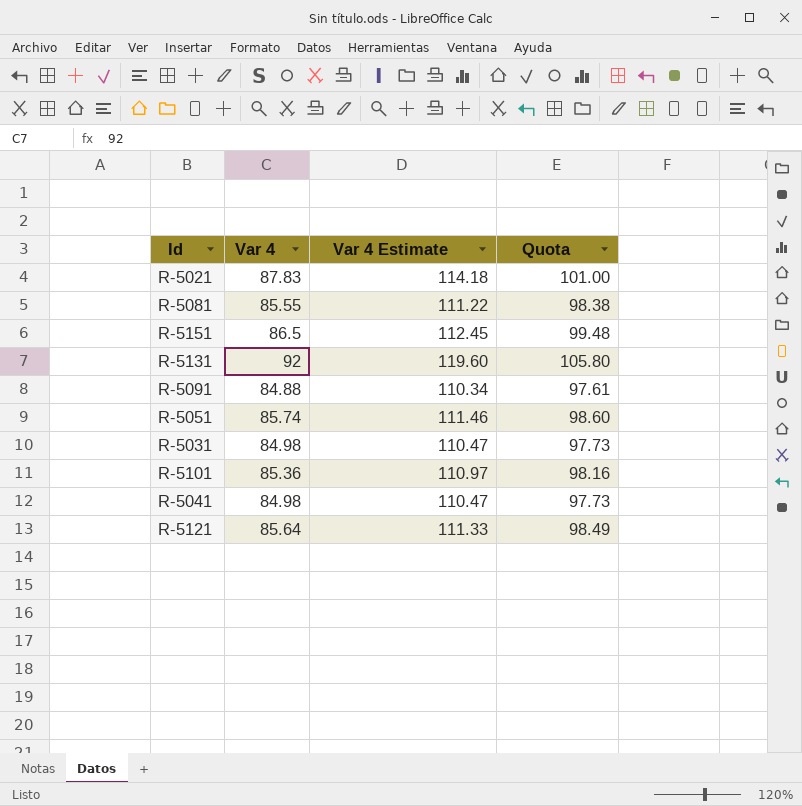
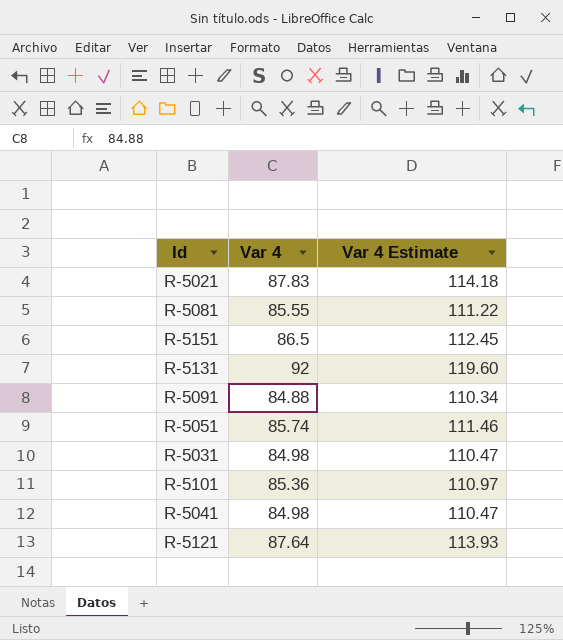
column Quota | formula: [Var 4] * 1.15 -> none
R-5121 | Var 4: 85.64 -> 87.64
R-5121 | Var 4 Estimate: 111.33 -> 113.93

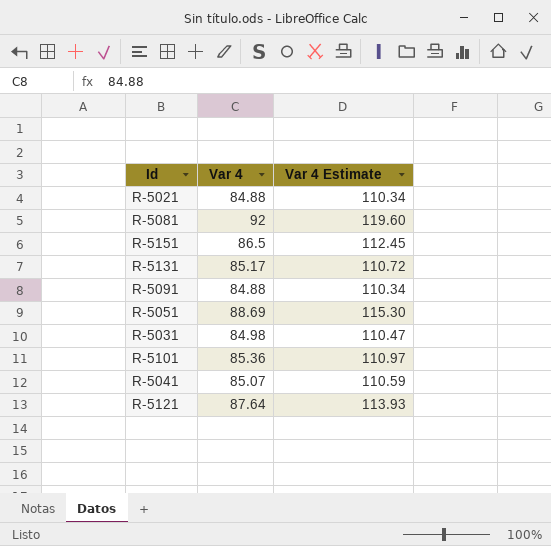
R-5021 | Var 4: 87.83 -> 84.88
R-5021 | Var 4 Estimate: 114.18 -> 110.34
R-5081 | Var 4: 85.55 -> 92
R-5081 | Var 4 Estimate: 111.22 -> 119.60
R-5131 | Var 4: 92 -> 85.17
R-5131 | Var 4 Estimate: 119.60 -> 110.72
R-5051 | Var 4: 85.74 -> 88.69
R-5051 | Var 4 Estimate: 111.46 -> 115.30
R-5041 | Var 4: 84.98 -> 85.07
R-5041 | Var 4 Estimate: 110.47 -> 110.59

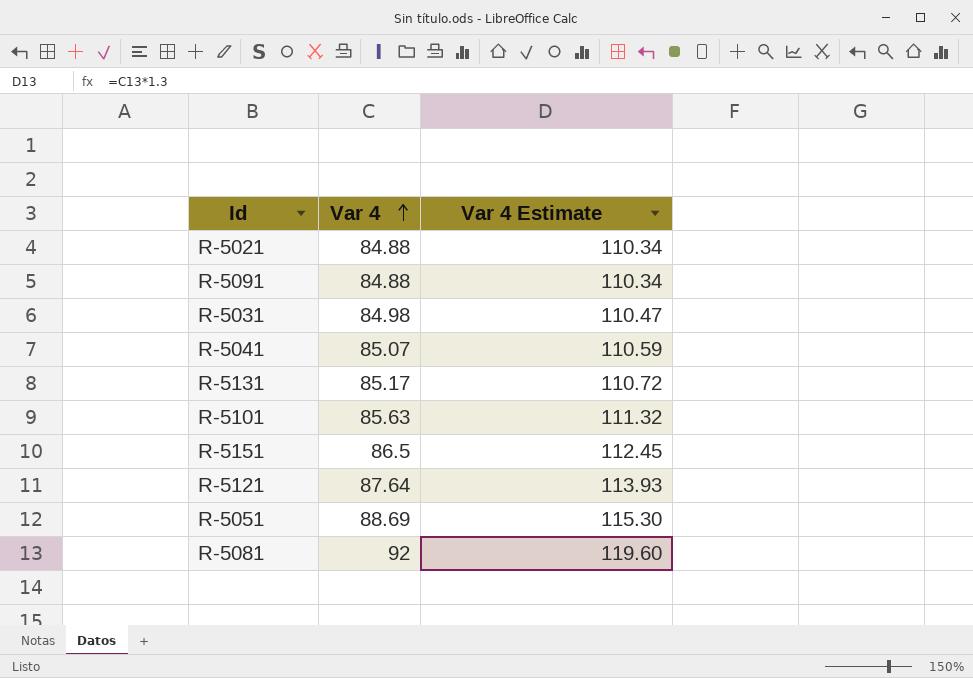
row order: none -> Var 4 ascending
R-5101 | Var 4: 85.36 -> 85.63
R-5101 | Var 4 Estimate: 110.97 -> 111.32

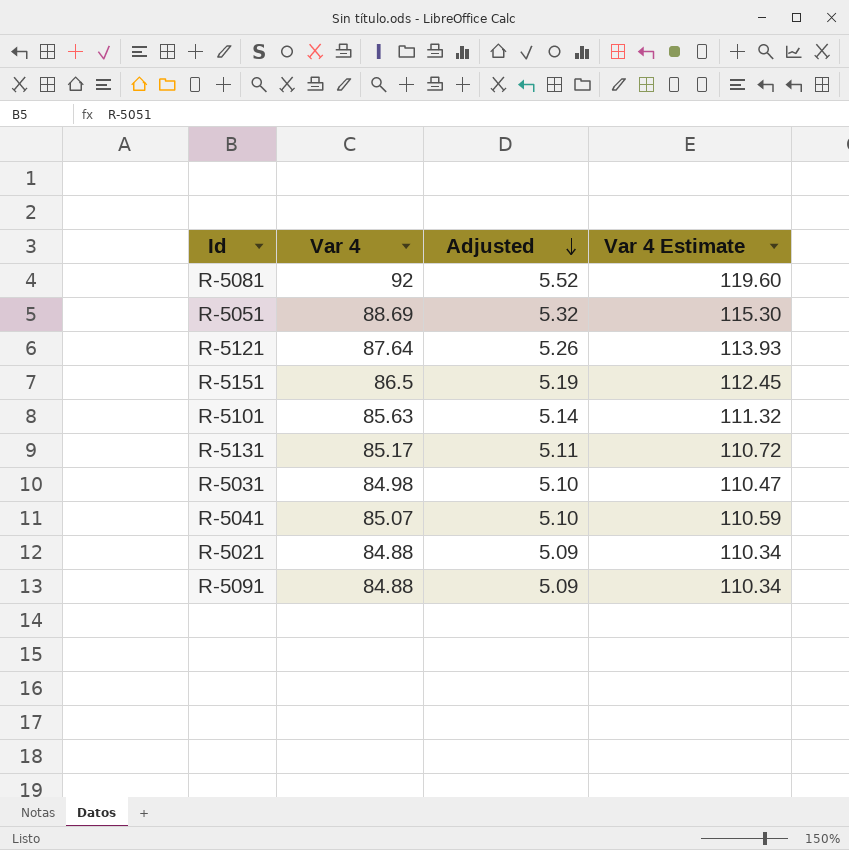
row order: Var 4 ascending -> Adjusted descending
column Adjusted | formula: none -> [Var 4] * 0.06

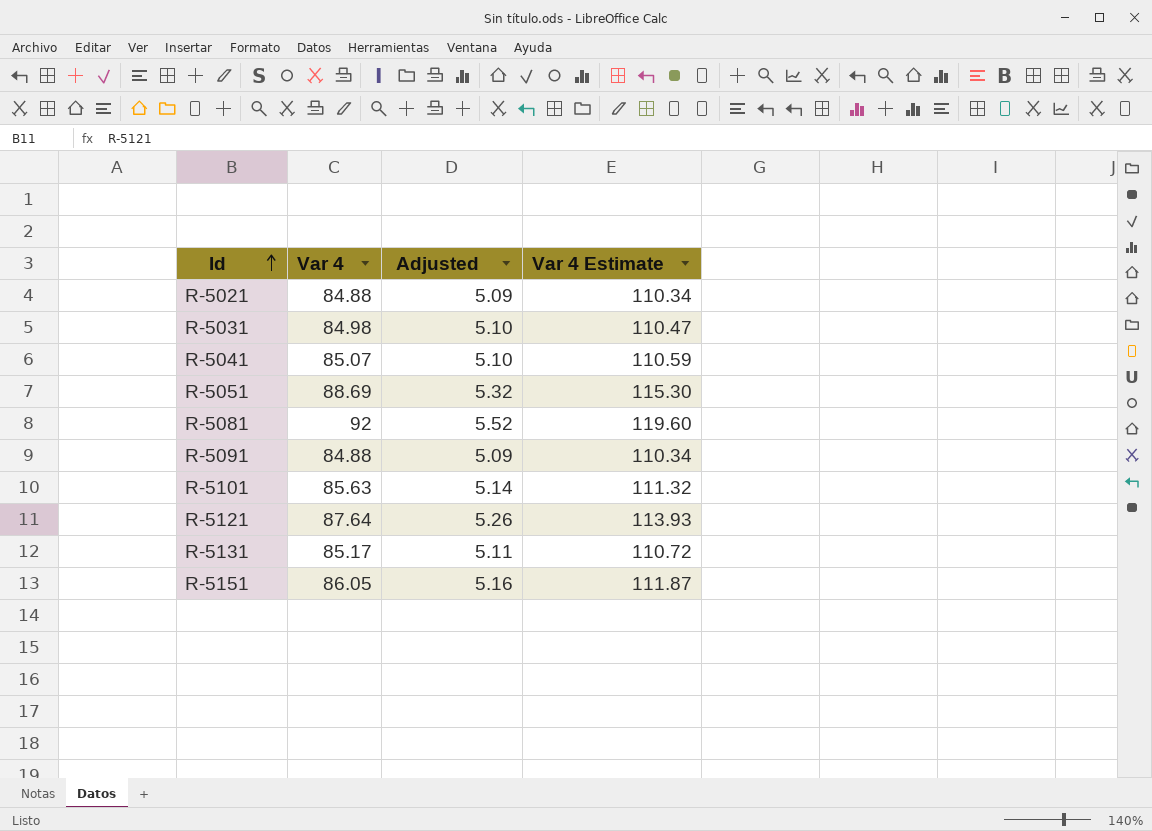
row order: Adjusted descending -> Id ascending
R-5151 | Var 4: 86.5 -> 86.05
R-5151 | Adjusted: 5.19 -> 5.16
R-5151 | Var 4 Estimate: 112.45 -> 111.87

